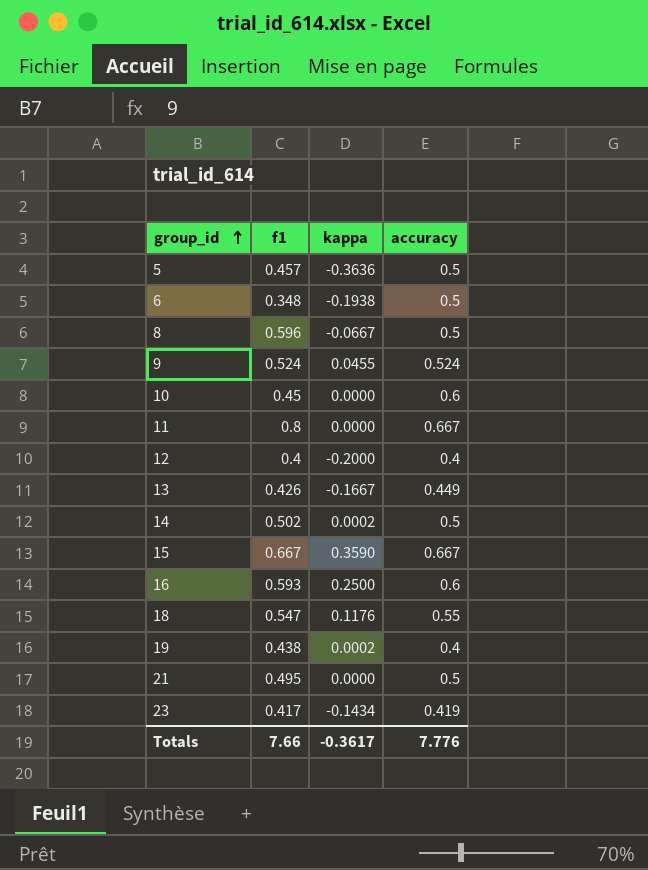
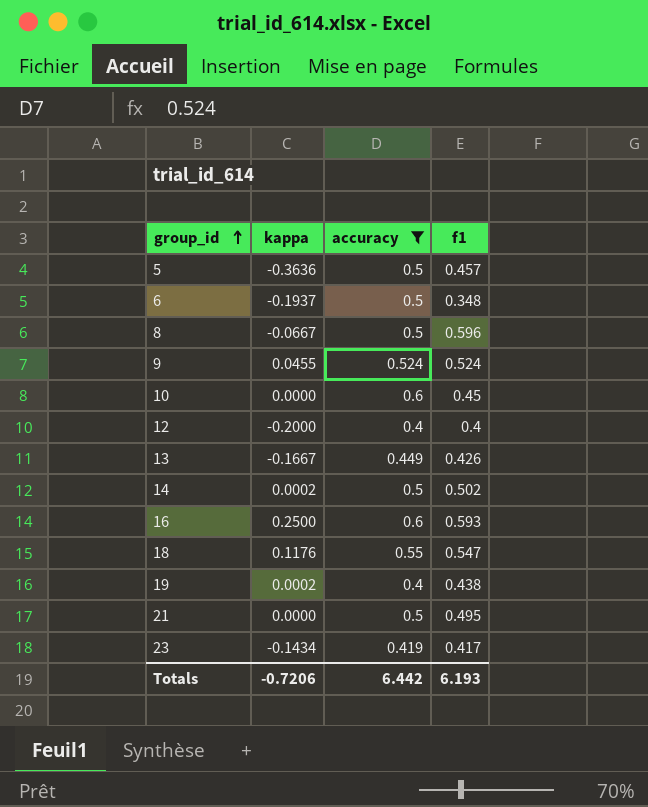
filter: none -> accuracy != 0.667
column f1 | position: 2 -> 4
6 | kappa: -0.1938 -> -0.1937
Totals | kappa: -0.3617 -> -0.7206
Totals | accuracy: 7.776 -> 6.442
Totals | f1: 7.66 -> 6.193

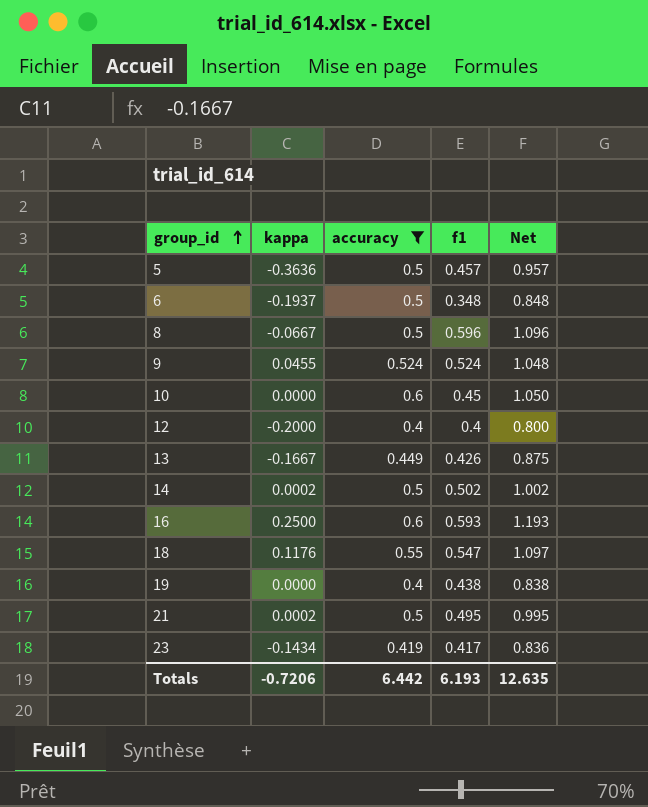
column Net | formula: none -> [accuracy] + [f1]
19 | kappa: 0.0002 -> 0.0000
21 | kappa: 0.0000 -> 0.0002

